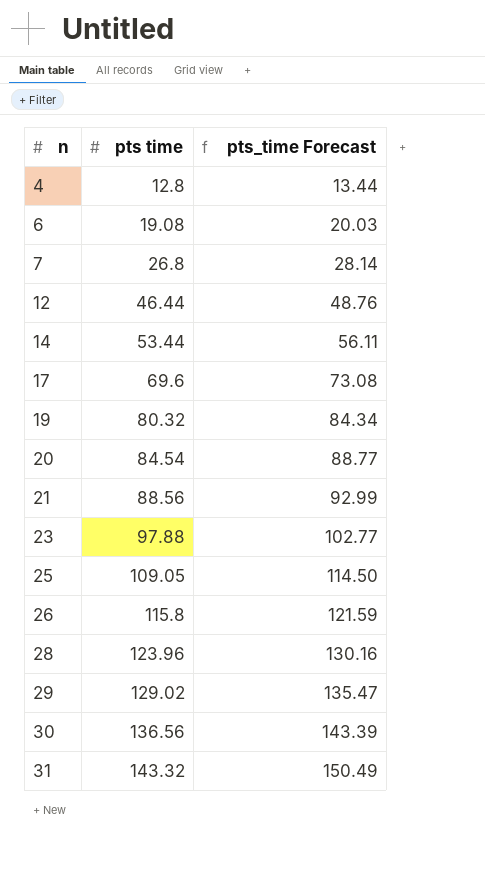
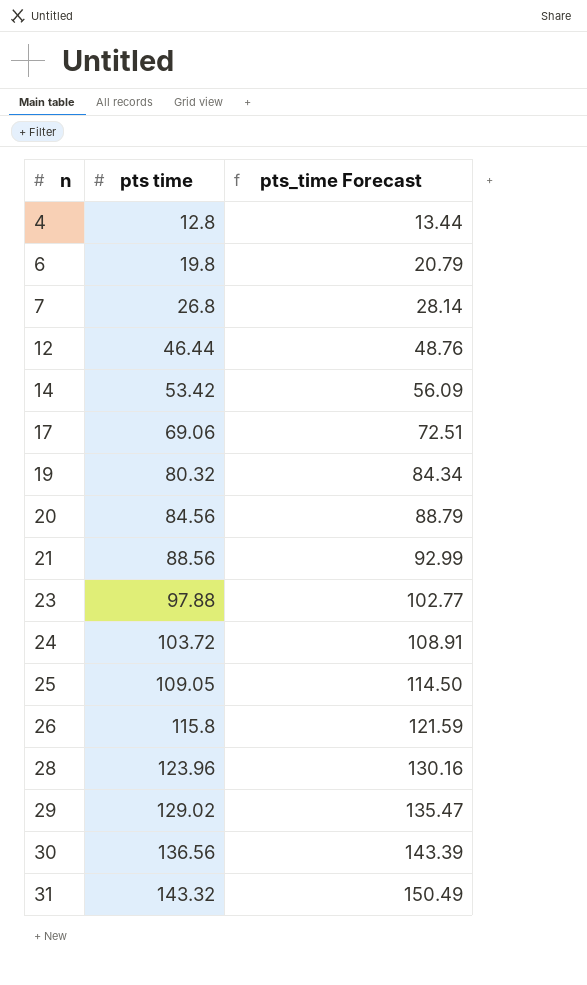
6 | pts time: 19.08 -> 19.8
6 | pts_time Forecast: 20.03 -> 20.79
14 | pts time: 53.44 -> 53.42
14 | pts_time Forecast: 56.11 -> 56.09
17 | pts time: 69.6 -> 69.06
17 | pts_time Forecast: 73.08 -> 72.51
20 | pts time: 84.54 -> 84.56
20 | pts_time Forecast: 88.77 -> 88.79
row 24: none -> 103.72 | 108.91

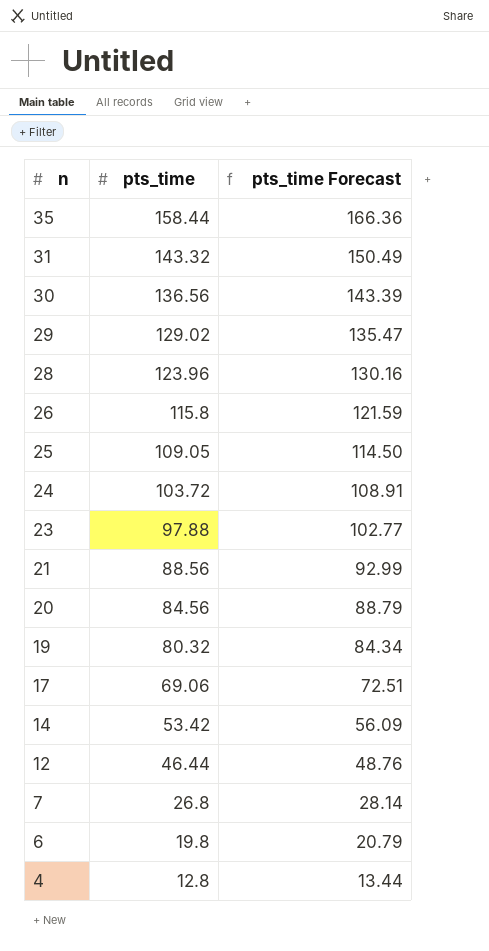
row order: n ascending -> n descending
column name: pts time -> pts_time
row 35: none -> 158.44 | 166.36

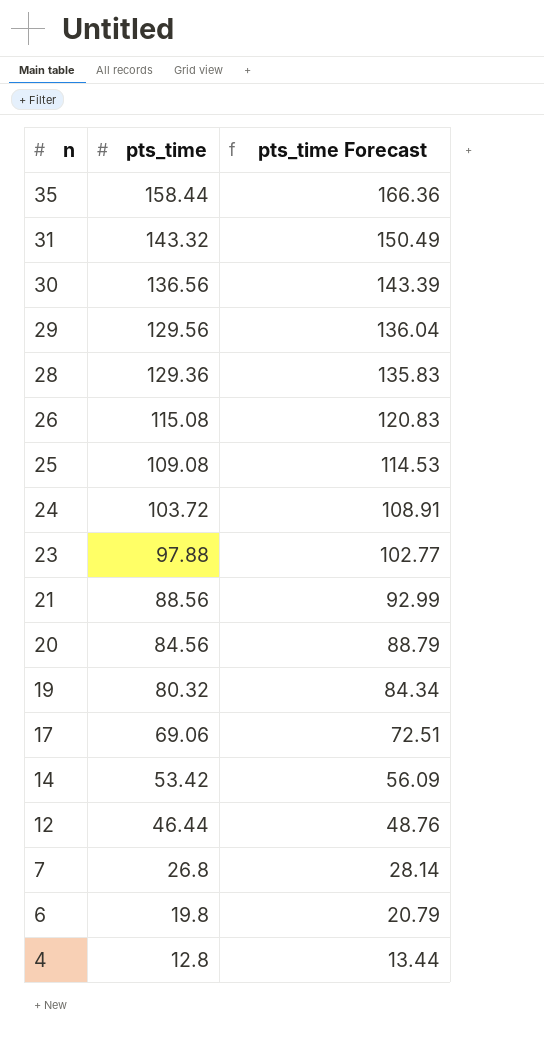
29 | pts_time: 129.02 -> 129.56
29 | pts_time Forecast: 135.47 -> 136.04
28 | pts_time: 123.96 -> 129.36
28 | pts_time Forecast: 130.16 -> 135.83
26 | pts_time: 115.8 -> 115.08
26 | pts_time Forecast: 121.59 -> 120.83
25 | pts_time: 109.05 -> 109.08
25 | pts_time Forecast: 114.50 -> 114.53

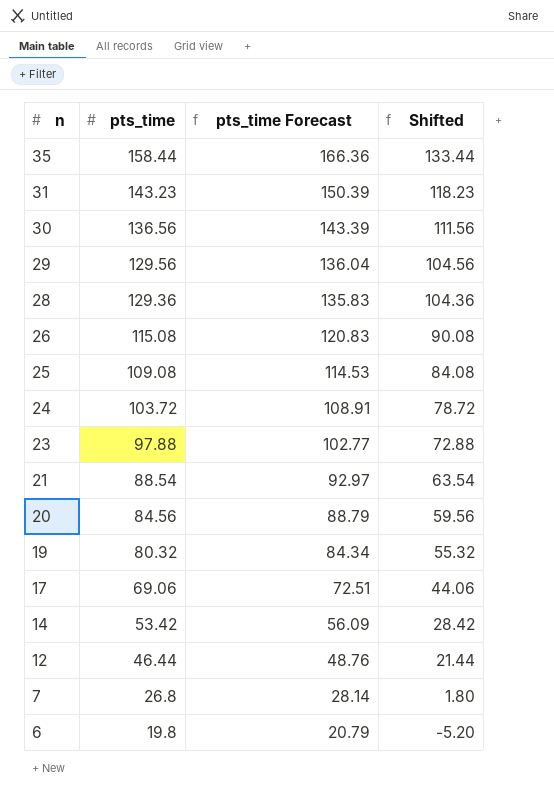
column Shifted | formula: none -> [pts_time] - 25
row 4: 12.8 | 13.44 -> none
31 | pts_time: 143.32 -> 143.23
31 | pts_time Forecast: 150.49 -> 150.39
21 | pts_time: 88.56 -> 88.54
21 | pts_time Forecast: 92.99 -> 92.97

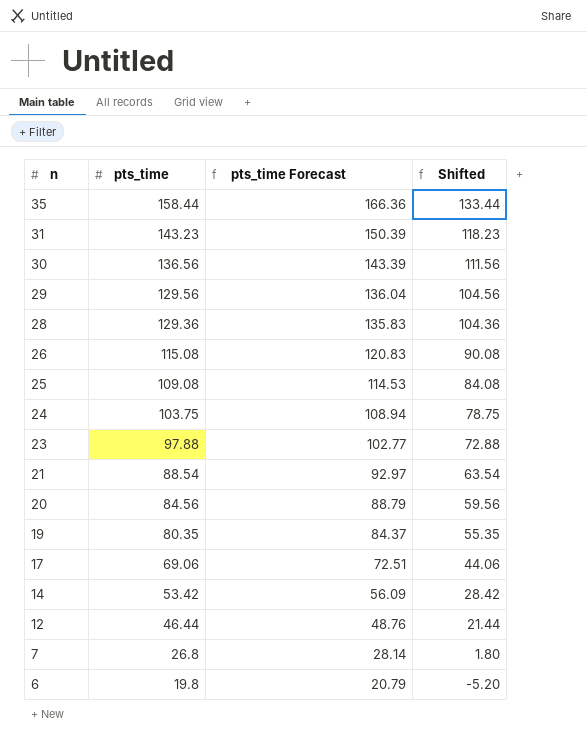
24 | pts_time: 103.72 -> 103.75
24 | pts_time Forecast: 108.91 -> 108.94
24 | Shifted: 78.72 -> 78.75
19 | pts_time: 80.32 -> 80.35
19 | pts_time Forecast: 84.34 -> 84.37
19 | Shifted: 55.32 -> 55.35

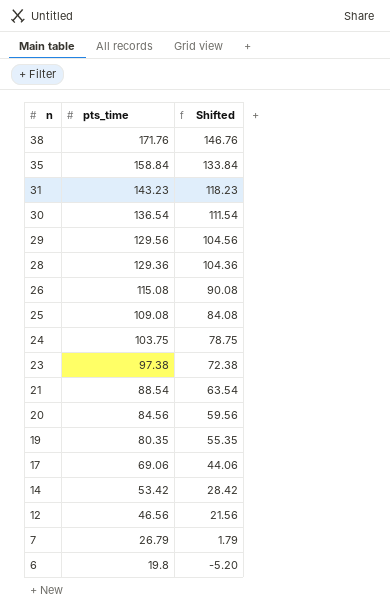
column pts_time Forecast | formula: [pts_time] * 1.05 -> none
row 38: none -> 171.76 | 146.76
35 | pts_time: 158.44 -> 158.84
35 | Shifted: 133.44 -> 133.84
30 | pts_time: 136.56 -> 136.54
30 | Shifted: 111.56 -> 111.54
23 | pts_time: 97.88 -> 97.38
23 | Shifted: 72.88 -> 72.38
12 | pts_time: 46.44 -> 46.56
12 | Shifted: 21.44 -> 21.56
7 | pts_time: 26.8 -> 26.79
7 | Shifted: 1.80 -> 1.79

